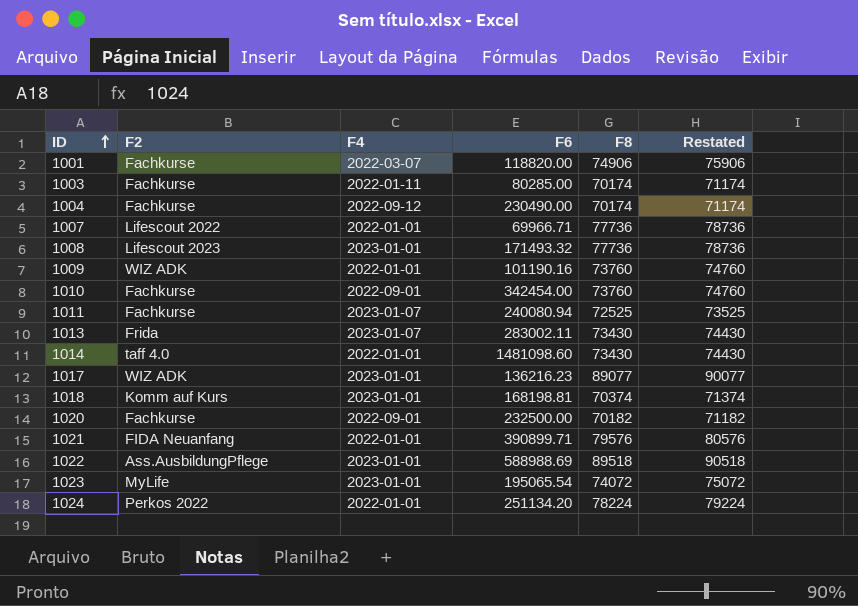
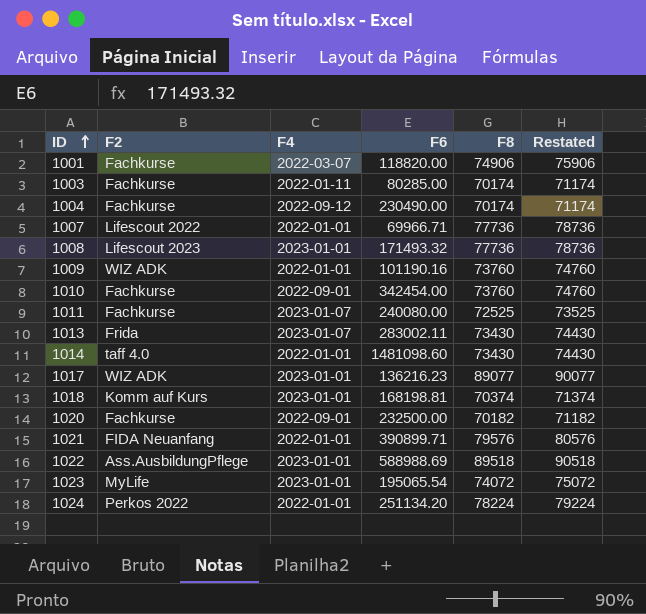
1011 | F6: 240080.94 -> 240080.00

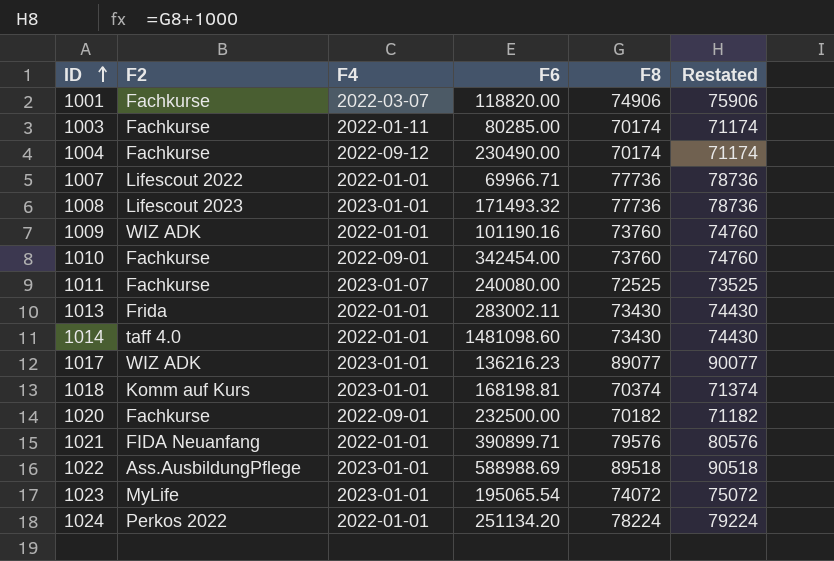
1013 | F4: 2023-01-07 -> 2022-01-01

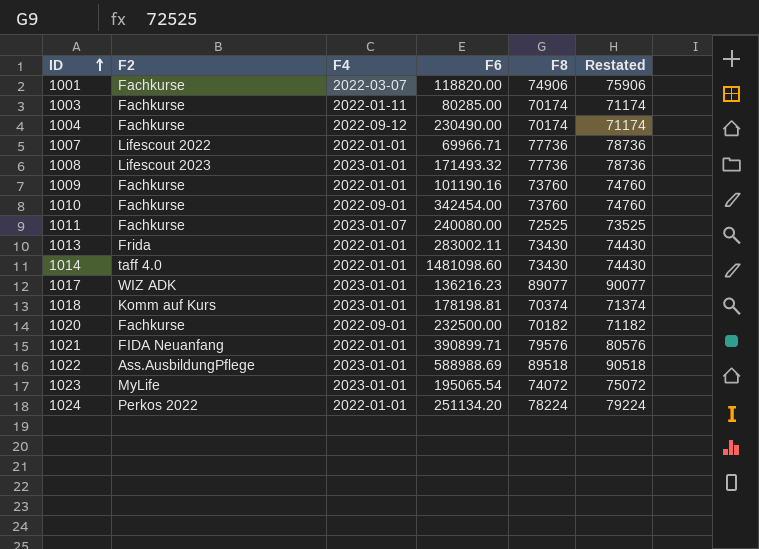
1009 | F2: WIZ ADK -> Fachkurse
1018 | F6: 168198.81 -> 178198.81

